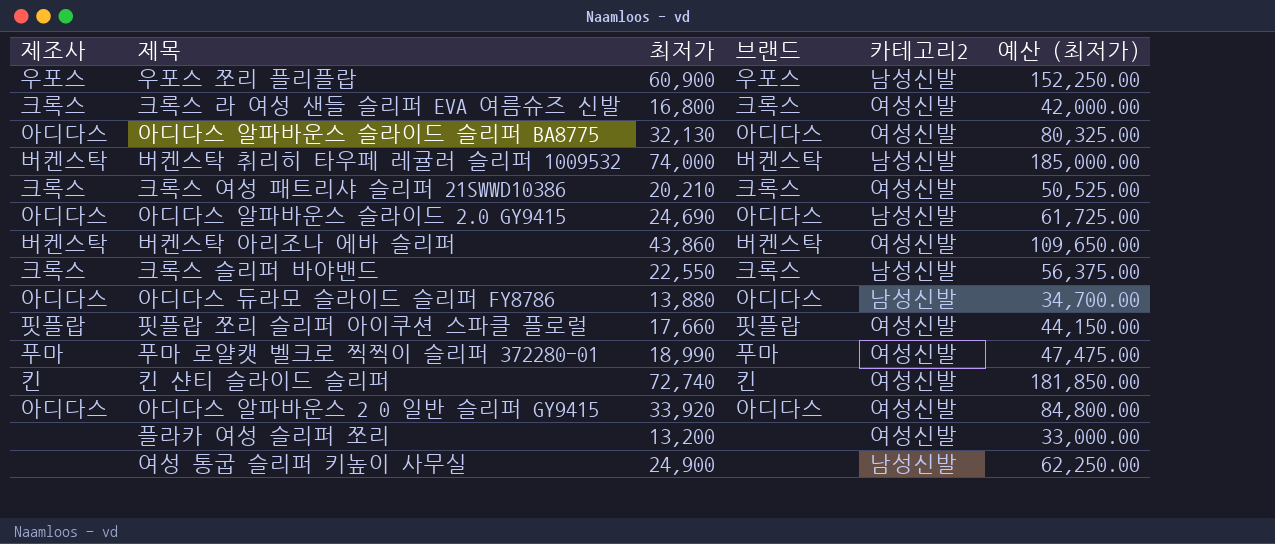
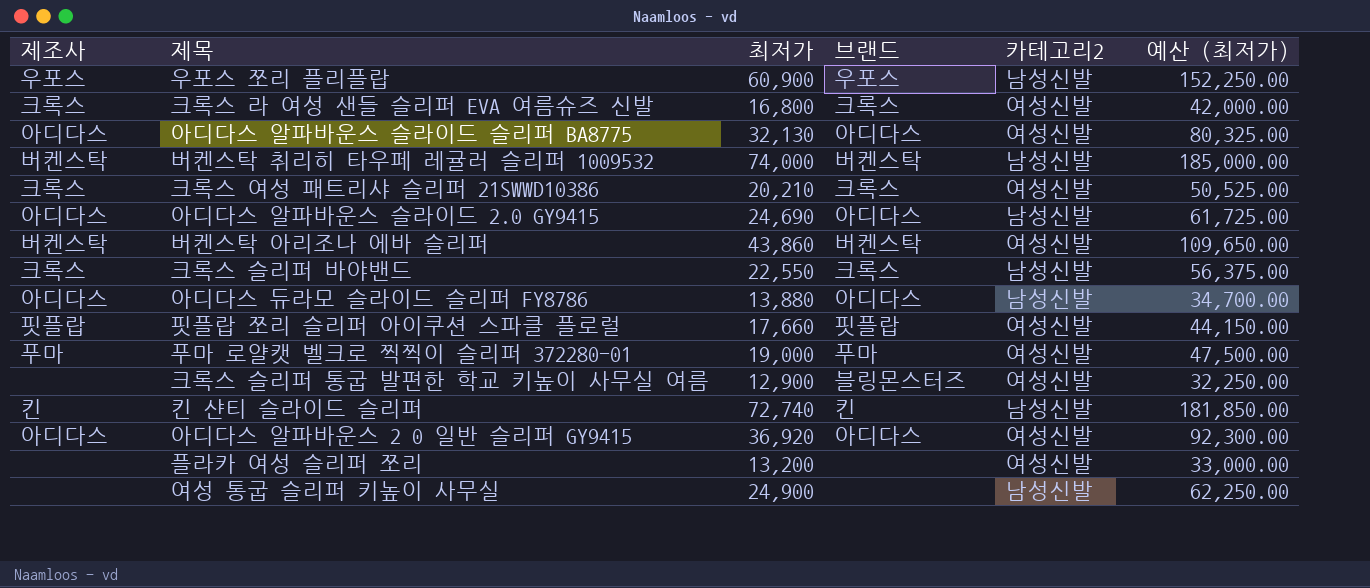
푸마 로얄캣 벨크로 찍찍이 슬리퍼 372280-01 | 최저가: 18,990 -> 19,000
푸마 로얄캣 벨크로 찍찍이 슬리퍼 372280-01 | 예산 (최저가): 47,475.00 -> 47,500.00
row 크록스 슬리퍼 통굽 발편한 학교 키높이 사무실 여름: none -> none | 12,900 | 블링몬스터즈 | 여성신발 | 32,250.00
킨 샨티 슬라이드 슬리퍼 | 카테고리2: 여성신발 -> 남성신발
아디다스 알파바운스 2 0 일반 슬리퍼 GY9415 | 최저가: 33,920 -> 36,920
아디다스 알파바운스 2 0 일반 슬리퍼 GY9415 | 예산 (최저가): 84,800.00 -> 92,300.00

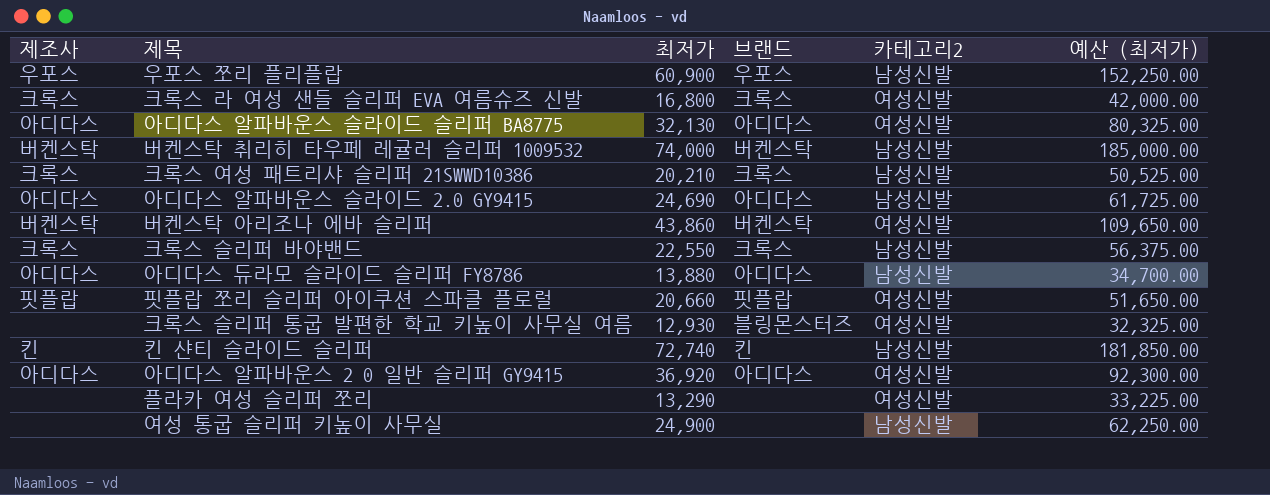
row 푸마 로얄캣 벨크로 찍찍이 슬리퍼 372280-01: 푸마 | 19,000 | 푸마 | 여성신발 | 47,500.00 -> none
크록스 여성 패트리샤 슬리퍼 21SWWD10386 | 카테고리2: 여성신발 -> 남성신발
핏플랍 쪼리 슬리퍼 아이쿠션 스파클 플로럴 | 최저가: 17,660 -> 20,660
핏플랍 쪼리 슬리퍼 아이쿠션 스파클 플로럴 | 예산 (최저가): 44,150.00 -> 51,650.00
크록스 슬리퍼 통굽 발편한 학교 키높이 사무실 여름 | 최저가: 12,900 -> 12,930
크록스 슬리퍼 통굽 발편한 학교 키높이 사무실 여름 | 예산 (최저가): 32,250.00 -> 32,325.00
플라카 여성 슬리퍼 쪼리 | 최저가: 13,200 -> 13,290
플라카 여성 슬리퍼 쪼리 | 예산 (최저가): 33,000.00 -> 33,225.00

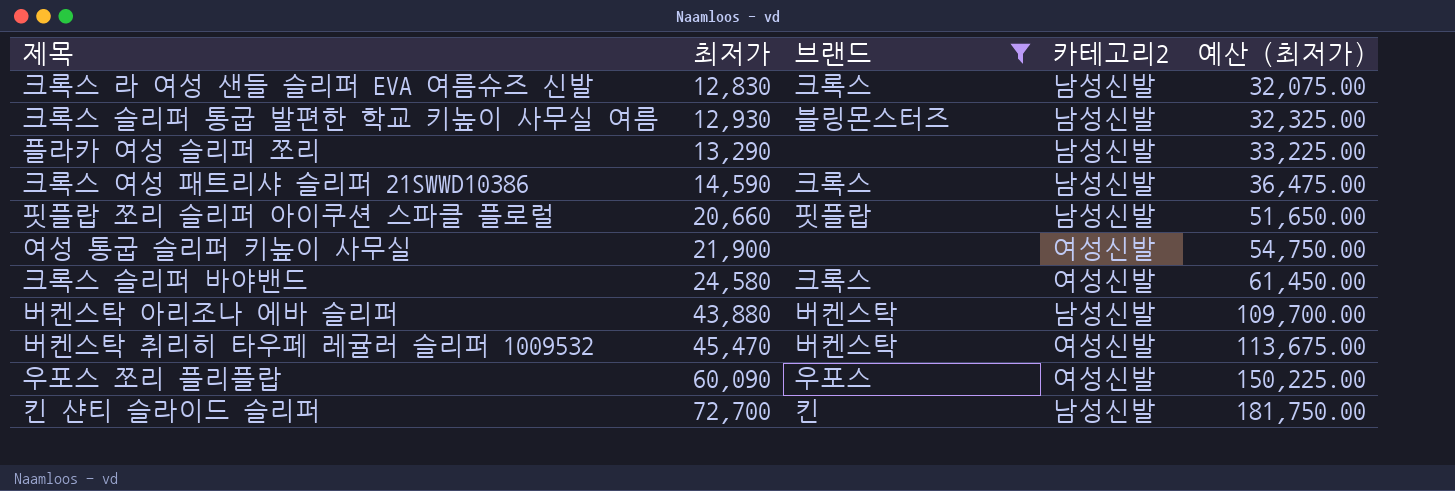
filter: none -> 브랜드 != 아디다스
row order: none -> 최저가 ascending
column 제조사 | position: 1 -> none
크록스 라 여성 샌들 슬리퍼 EVA 여름슈즈 신발 | 최저가: 16,800 -> 12,830
크록스 라 여성 샌들 슬리퍼 EVA 여름슈즈 신발 | 카테고리2: 여성신발 -> 남성신발
크록스 라 여성 샌들 슬리퍼 EVA 여름슈즈 신발 | 예산 (최저가): 42,000.00 -> 32,075.00
크록스 슬리퍼 통굽 발편한 학교 키높이 사무실 여름 | 카테고리2: 여성신발 -> 남성신발
플라카 여성 슬리퍼 쪼리 | 카테고리2: 여성신발 -> 남성신발
크록스 여성 패트리샤 슬리퍼 21SWWD10386 | 최저가: 20,210 -> 14,590
크록스 여성 패트리샤 슬리퍼 21SWWD10386 | 예산 (최저가): 50,525.00 -> 36,475.00
핏플랍 쪼리 슬리퍼 아이쿠션 스파클 플로럴 | 카테고리2: 여성신발 -> 남성신발
여성 통굽 슬리퍼 키높이 사무실 | 최저가: 24,900 -> 21,900
여성 통굽 슬리퍼 키높이 사무실 | 카테고리2: 남성신발 -> 여성신발
여성 통굽 슬리퍼 키높이 사무실 | 예산 (최저가): 62,250.00 -> 54,750.00
크록스 슬리퍼 바야밴드 | 최저가: 22,550 -> 24,580
크록스 슬리퍼 바야밴드 | 카테고리2: 남성신발 -> 여성신발
크록스 슬리퍼 바야밴드 | 예산 (최저가): 56,375.00 -> 61,450.00
버켄스탁 아리조나 에바 슬리퍼 | 최저가: 43,860 -> 43,880
버켄스탁 아리조나 에바 슬리퍼 | 카테고리2: 여성신발 -> 남성신발
버켄스탁 아리조나 에바 슬리퍼 | 예산 (최저가): 109,650.00 -> 109,700.00
버켄스탁 취리히 타우페 레귤러 슬리퍼 1009532 | 최저가: 74,000 -> 45,470
버켄스탁 취리히 타우페 레귤러 슬리퍼 1009532 | 카테고리2: 남성신발 -> 여성신발
버켄스탁 취리히 타우페 레귤러 슬리퍼 1009532 | 예산 (최저가): 185,000.00 -> 113,675.00
우포스 쪼리 플리플랍 | 최저가: 60,900 -> 60,090
우포스 쪼리 플리플랍 | 카테고리2: 남성신발 -> 여성신발
우포스 쪼리 플리플랍 | 예산 (최저가): 152,250.00 -> 150,225.00
킨 샨티 슬라이드 슬리퍼 | 최저가: 72,740 -> 72,700
킨 샨티 슬라이드 슬리퍼 | 예산 (최저가): 181,850.00 -> 181,750.00

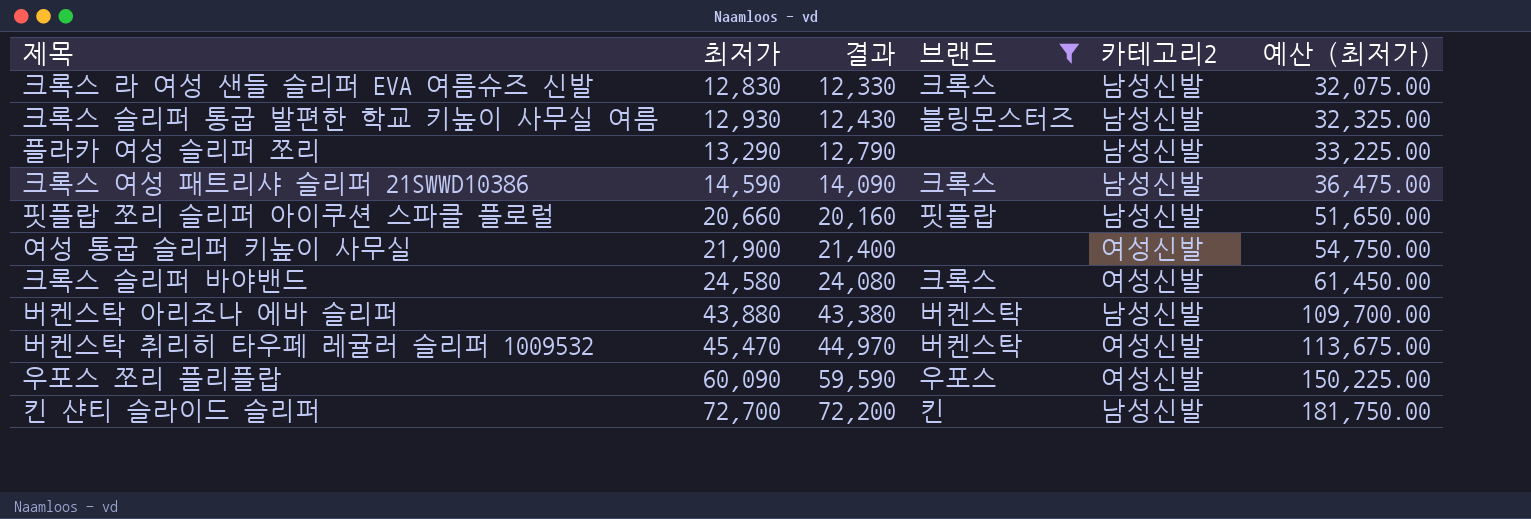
column 결과 | formula: none -> [최저가] - 500

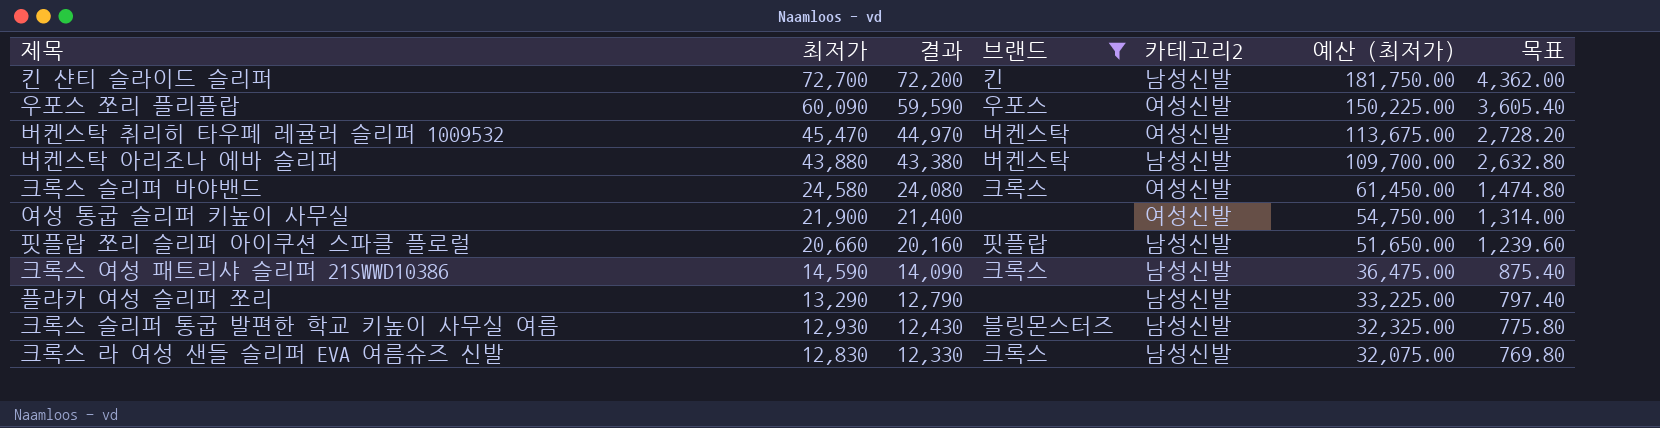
row order: 최저가 ascending -> 최저가 descending
column 목표 | formula: none -> [최저가] * 0.06

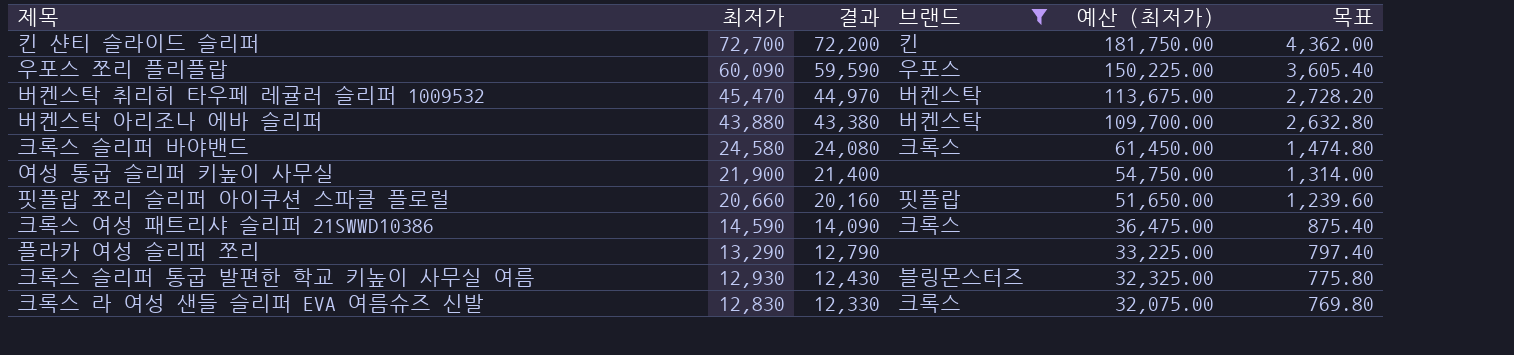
column 카테고리2 | position: 5 -> none

